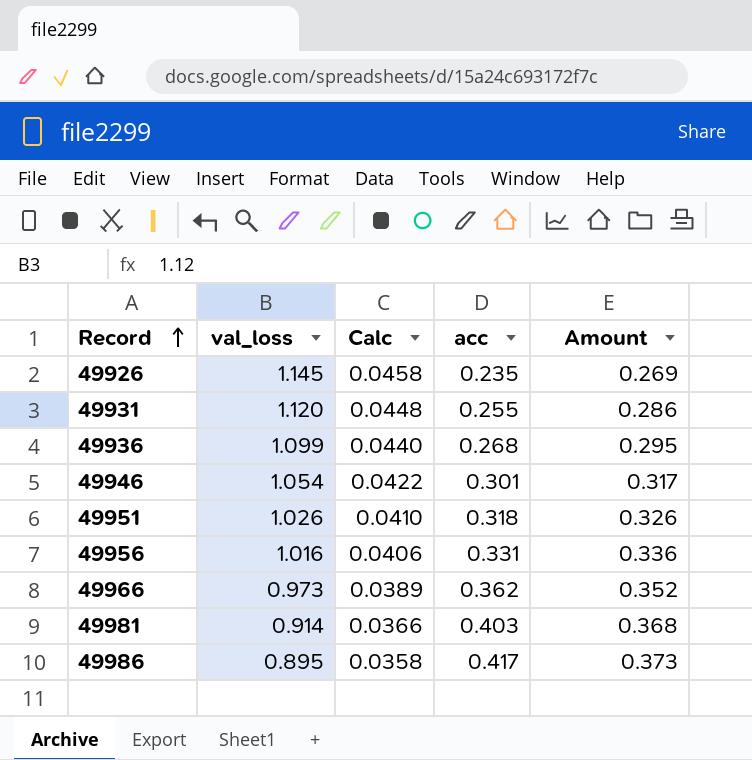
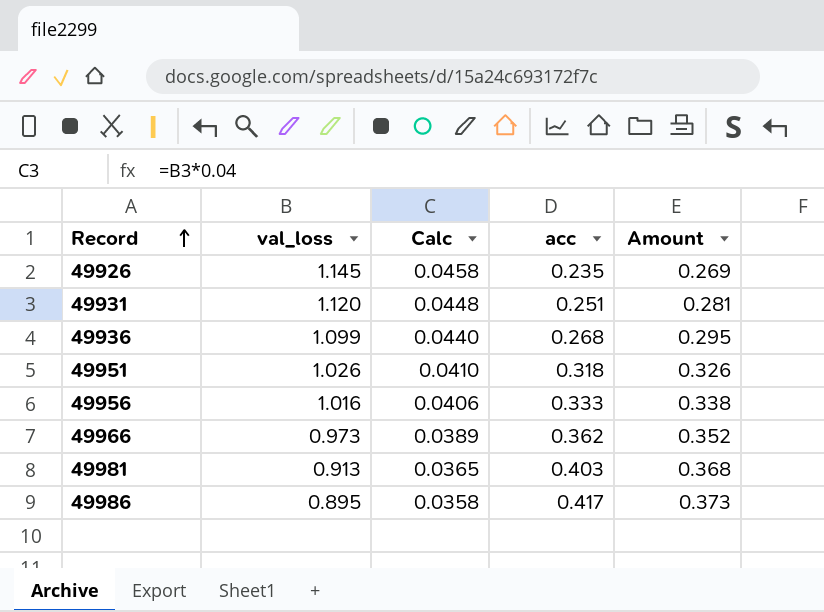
row 49946: 1.054 | 0.0422 | 0.301 | 0.317 -> none
49931 | acc: 0.255 -> 0.251
49931 | Amount: 0.286 -> 0.281
49956 | acc: 0.331 -> 0.333
49956 | Amount: 0.336 -> 0.338
49981 | val_loss: 0.914 -> 0.913
49981 | Calc: 0.0366 -> 0.0365

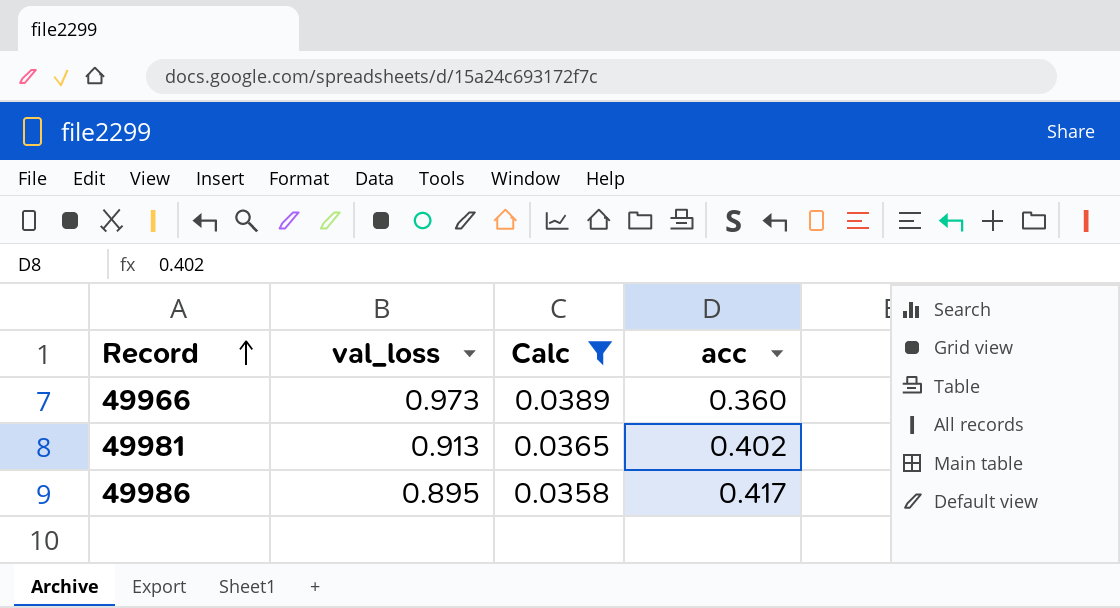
filter: none -> Calc <= 0.0389
column Amount | formula: [val_loss] * [acc] -> none
49966 | acc: 0.362 -> 0.360
49981 | acc: 0.403 -> 0.402

